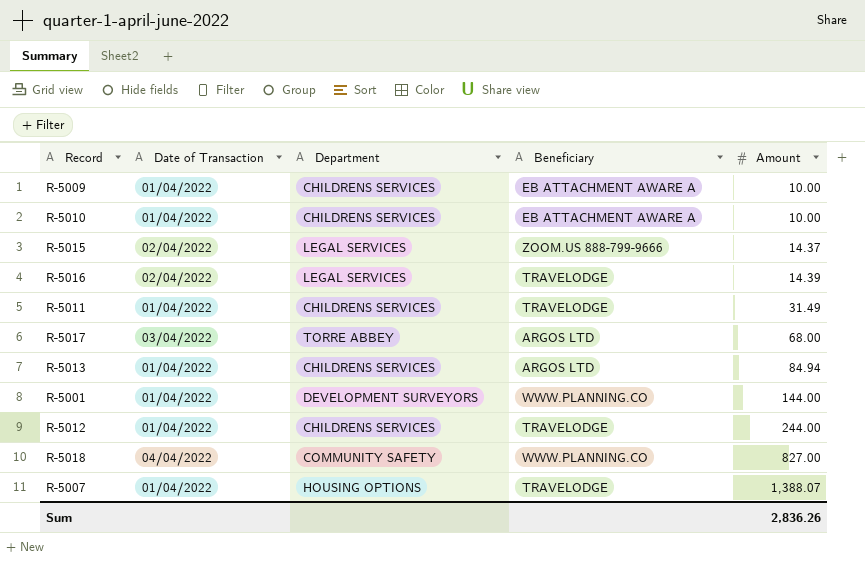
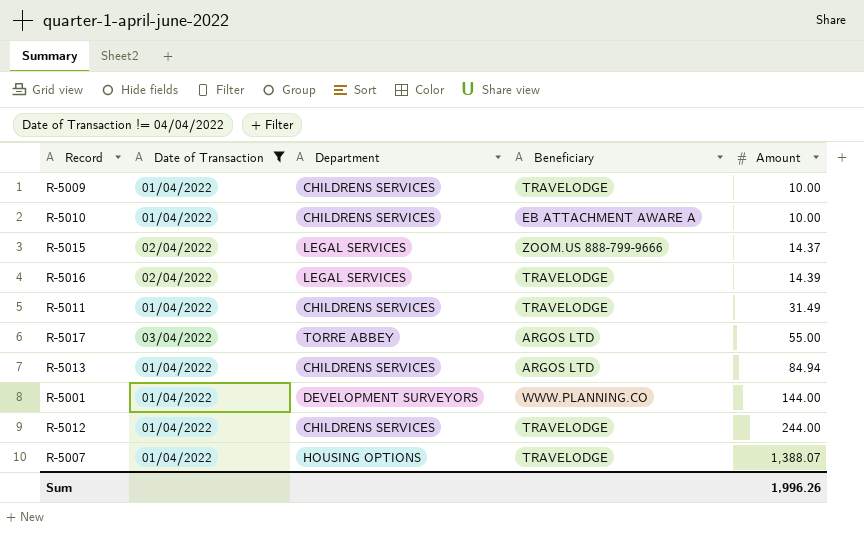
filter: none -> Date of Transaction != 04/04/2022
R-5009 | Beneficiary: EB ATTACHMENT AWARE A -> TRAVELODGE
R-5017 | Amount: 68.00 -> 55.00
Sum | Amount: 2,836.26 -> 1,996.26

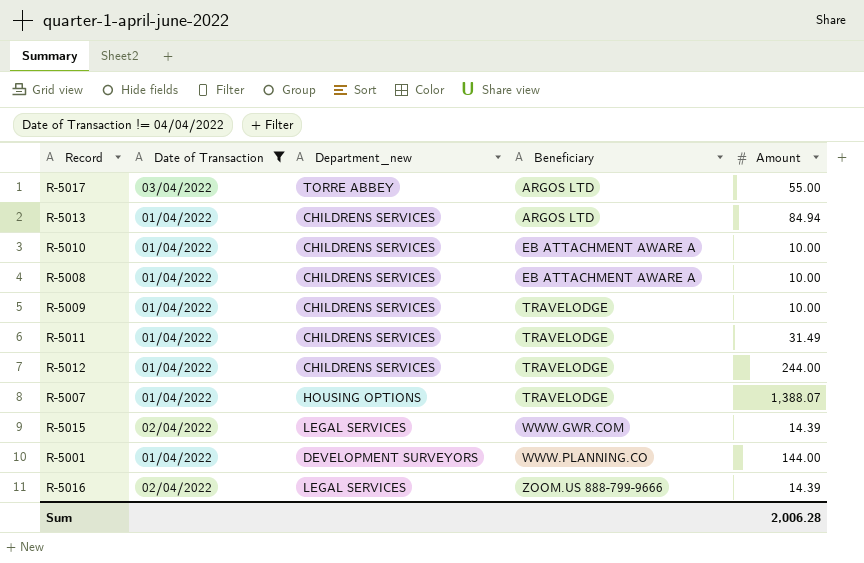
row order: Amount ascending -> Beneficiary ascending
column name: Department -> Department_new
row R-5008: none -> 01/04/2022 | CHILDRENS SERVICES | EB ATTACHMENT AWARE A | 10.00
R-5015 | Beneficiary: ZOOM.US 888-799-9666 -> WWW.GWR.COM
R-5015 | Amount: 14.37 -> 14.39
R-5016 | Beneficiary: TRAVELODGE -> ZOOM.US 888-799-9666
Sum | Amount: 1,996.26 -> 2,006.28

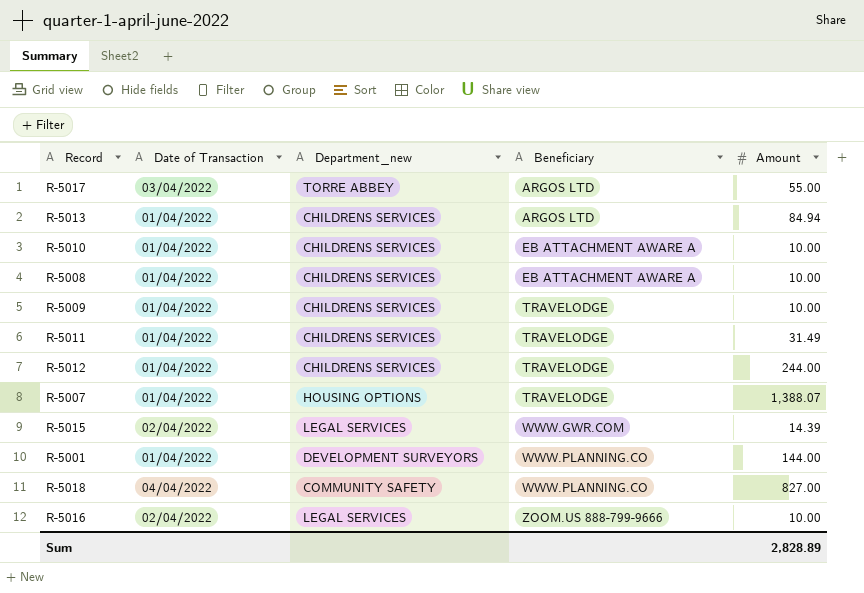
filter: Date of Transaction != 04/04/2022 -> none
R-5016 | Amount: 14.39 -> 10.00
Sum | Amount: 2,006.28 -> 2,828.89

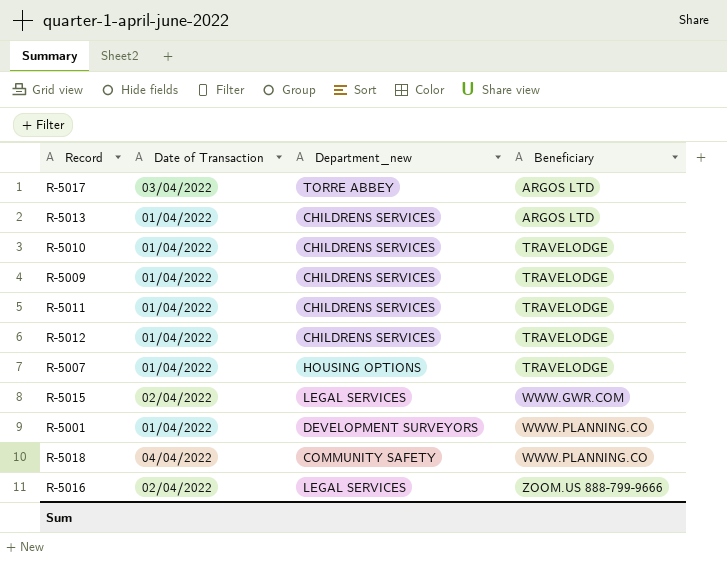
column Amount | position: 5 -> none
row R-5008: 01/04/2022 | CHILDRENS SERVICES | EB ATTACHMENT AWARE A | 10.00 -> none
R-5010 | Beneficiary: EB ATTACHMENT AWARE A -> TRAVELODGE

